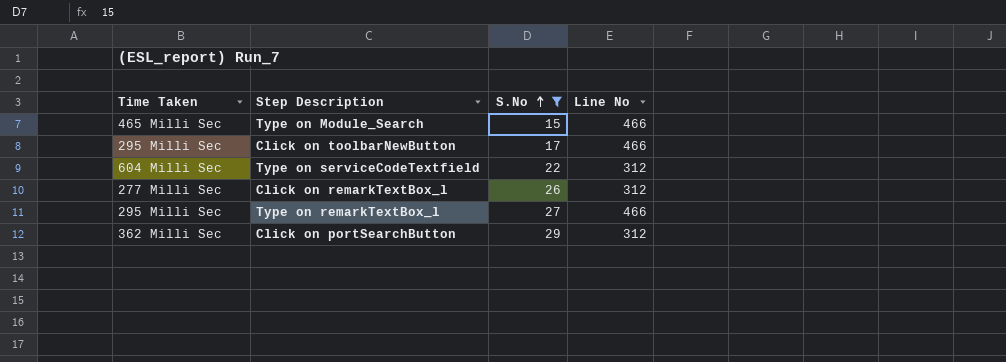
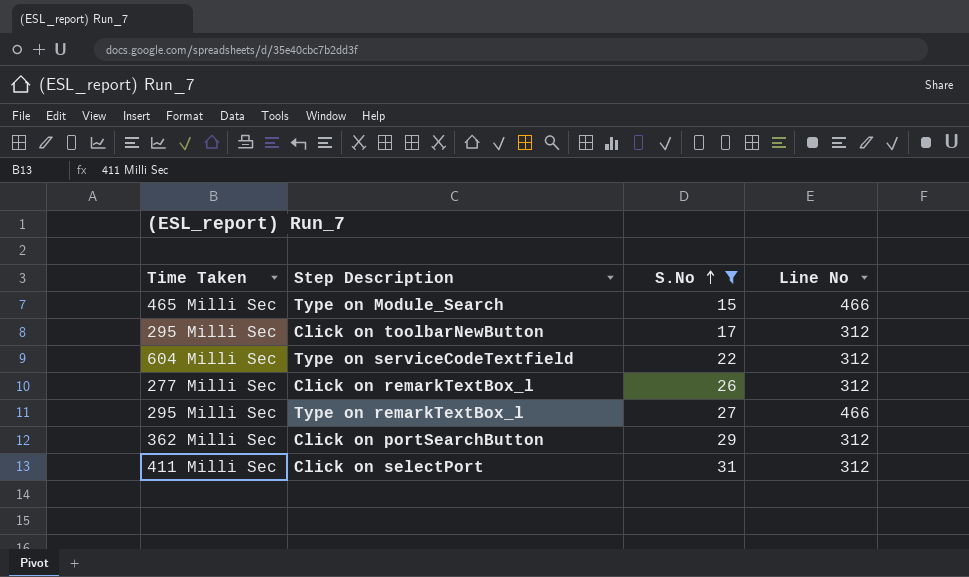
Click on toolbarNewButton | Line No: 466 -> 312
row Click on selectPort: none -> 411 Milli Sec | 31 | 312

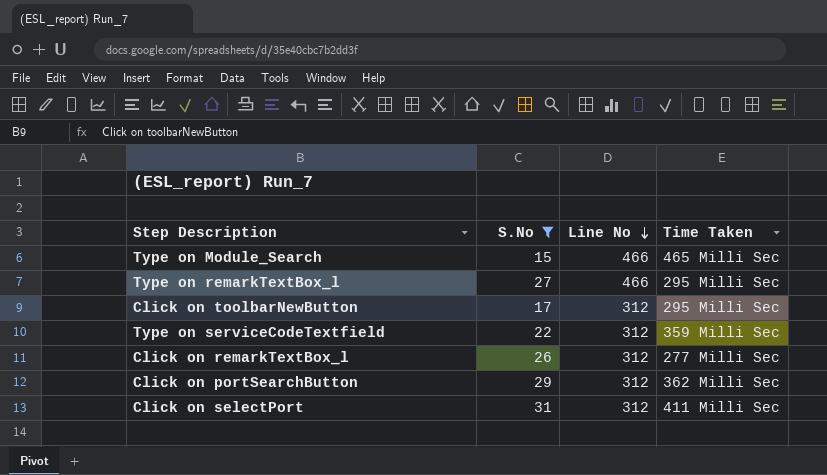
row order: S.No ascending -> Line No descending
column Time Taken | position: 1 -> 4
Type on serviceCodeTextfield | Time Taken: 604 Milli Sec -> 359 Milli Sec

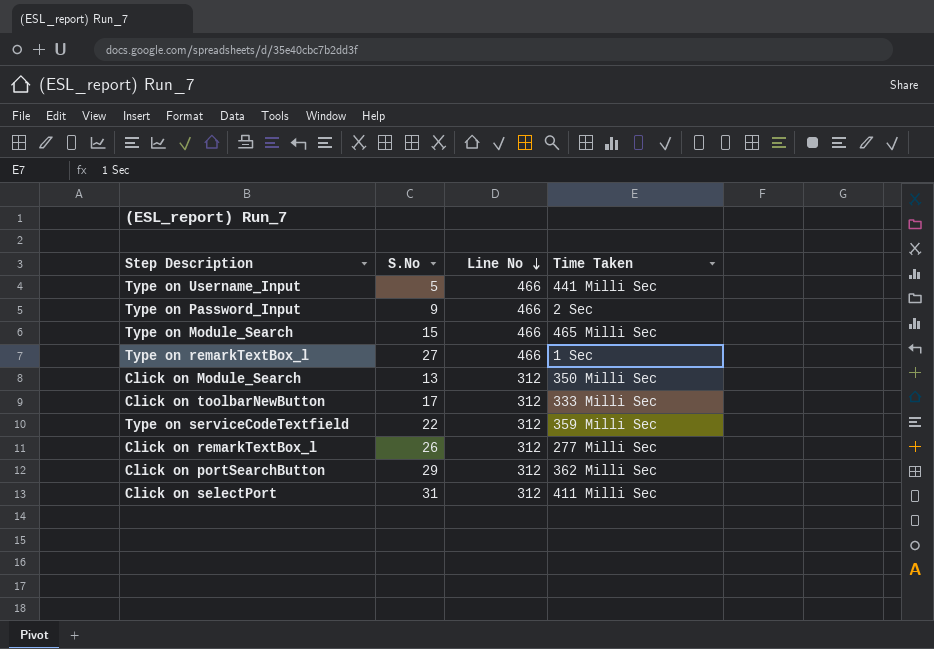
filter: S.No >= 15 -> none
Type on remarkTextBox_l | Time Taken: 295 Milli Sec -> 1 Sec
Click on toolbarNewButton | Time Taken: 295 Milli Sec -> 333 Milli Sec

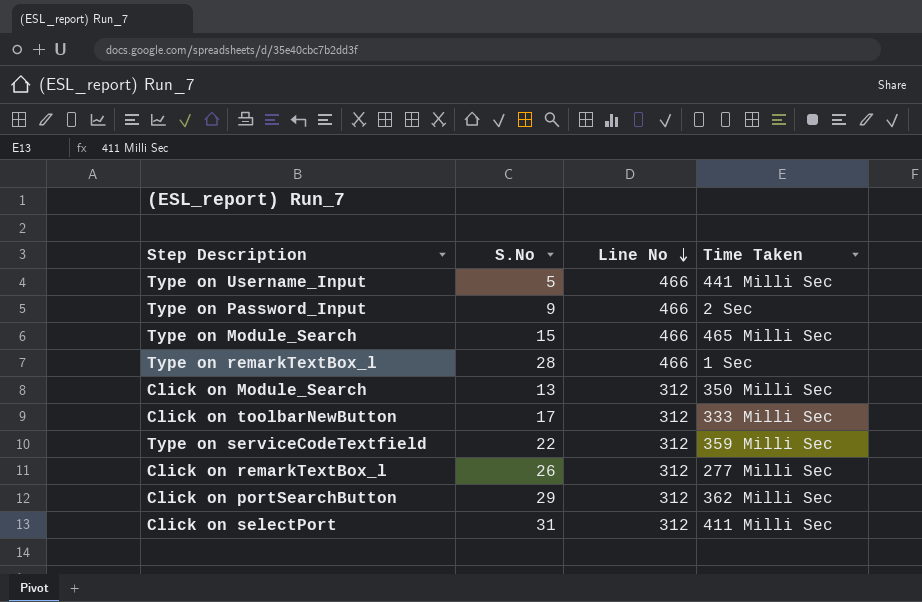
Type on remarkTextBox_l | S.No: 27 -> 28

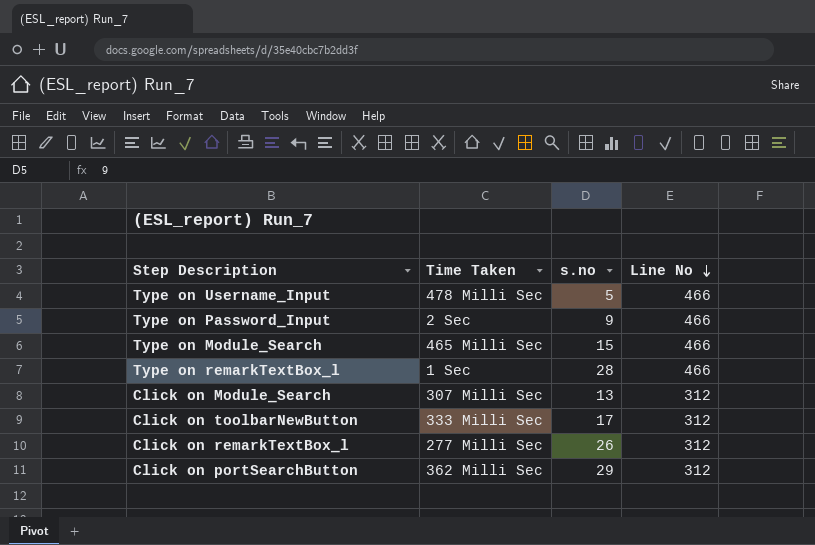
column Time Taken | position: 4 -> 2
column name: S.No -> s.no
row Type on serviceCodeTextfield: 22 | 312 | 359 Milli Sec -> none
row Click on selectPort: 31 | 312 | 411 Milli Sec -> none
Type on Username_Input | Time Taken: 441 Milli Sec -> 478 Milli Sec
Click on Module_Search | Time Taken: 350 Milli Sec -> 307 Milli Sec

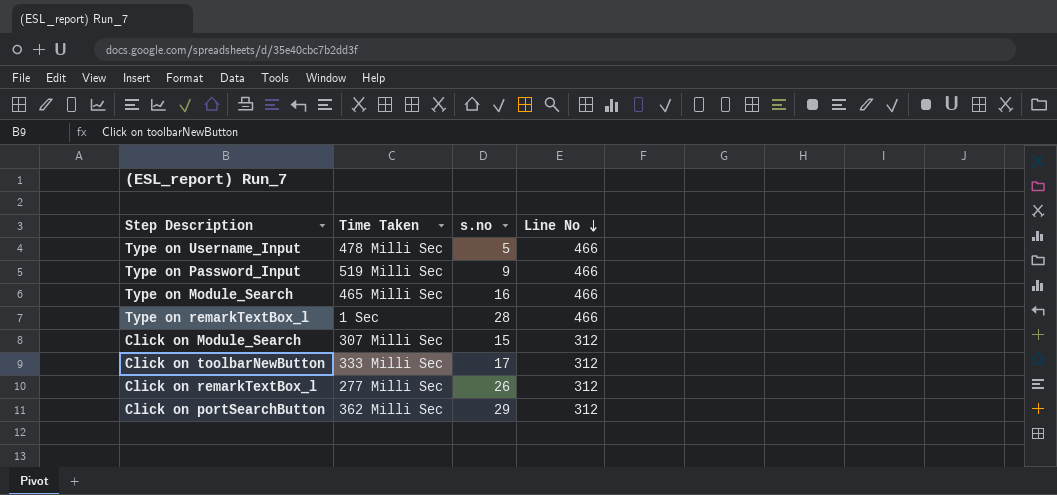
Type on Password_Input | Time Taken: 2 Sec -> 519 Milli Sec
Type on Module_Search | s.no: 15 -> 16
Click on Module_Search | s.no: 13 -> 15

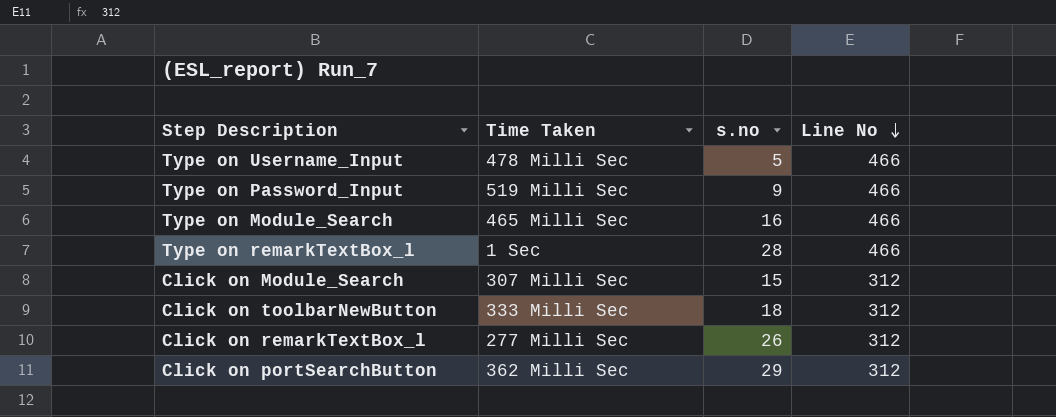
Click on toolbarNewButton | s.no: 17 -> 18

